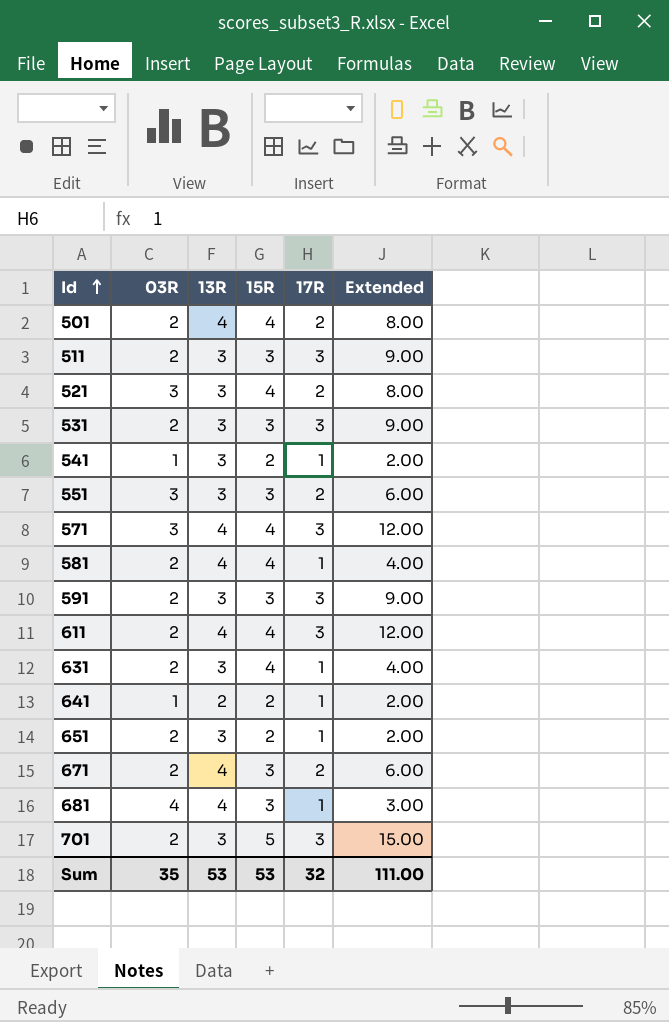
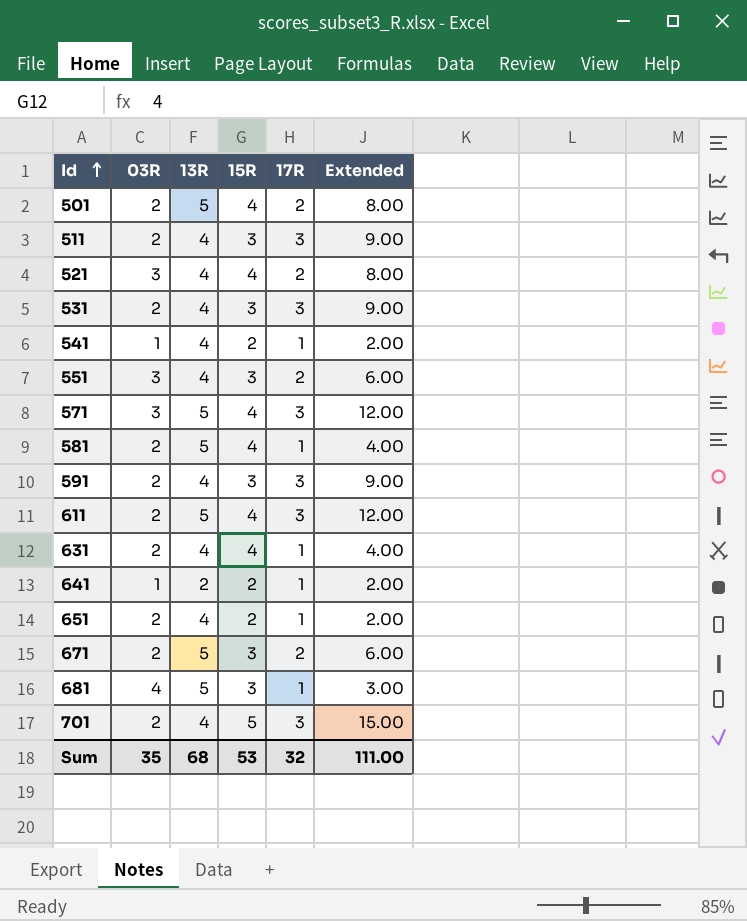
501 | 13R: 4 -> 5
511 | 13R: 3 -> 4
521 | 13R: 3 -> 4
531 | 13R: 3 -> 4
541 | 13R: 3 -> 4
551 | 13R: 3 -> 4
571 | 13R: 4 -> 5
581 | 13R: 4 -> 5
591 | 13R: 3 -> 4
611 | 13R: 4 -> 5
631 | 13R: 3 -> 4
651 | 13R: 3 -> 4
671 | 13R: 4 -> 5
681 | 13R: 4 -> 5
701 | 13R: 3 -> 4
Sum | 13R: 53 -> 68

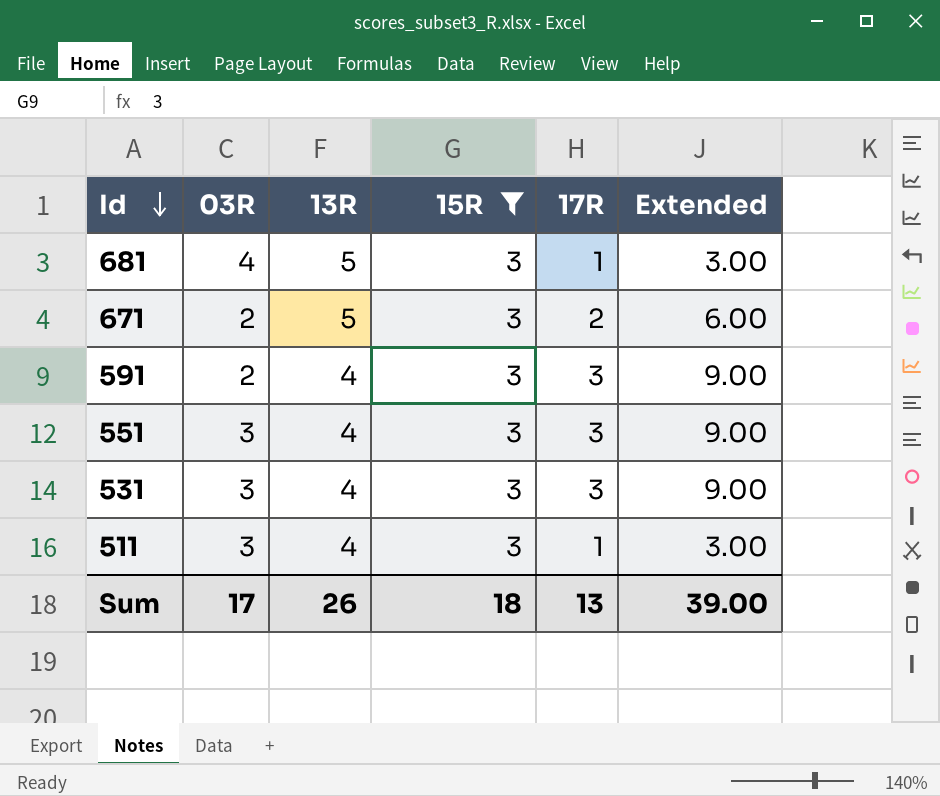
filter: none -> 15R = 3
row order: Id ascending -> Id descending
551 | 17R: 2 -> 3
551 | Extended: 6.00 -> 9.00
531 | 03R: 2 -> 3
511 | 03R: 2 -> 3
511 | 17R: 3 -> 1
511 | Extended: 9.00 -> 3.00
Sum | 03R: 35 -> 17
Sum | 13R: 68 -> 26
Sum | 15R: 53 -> 18
Sum | 17R: 32 -> 13
Sum | Extended: 111.00 -> 39.00

